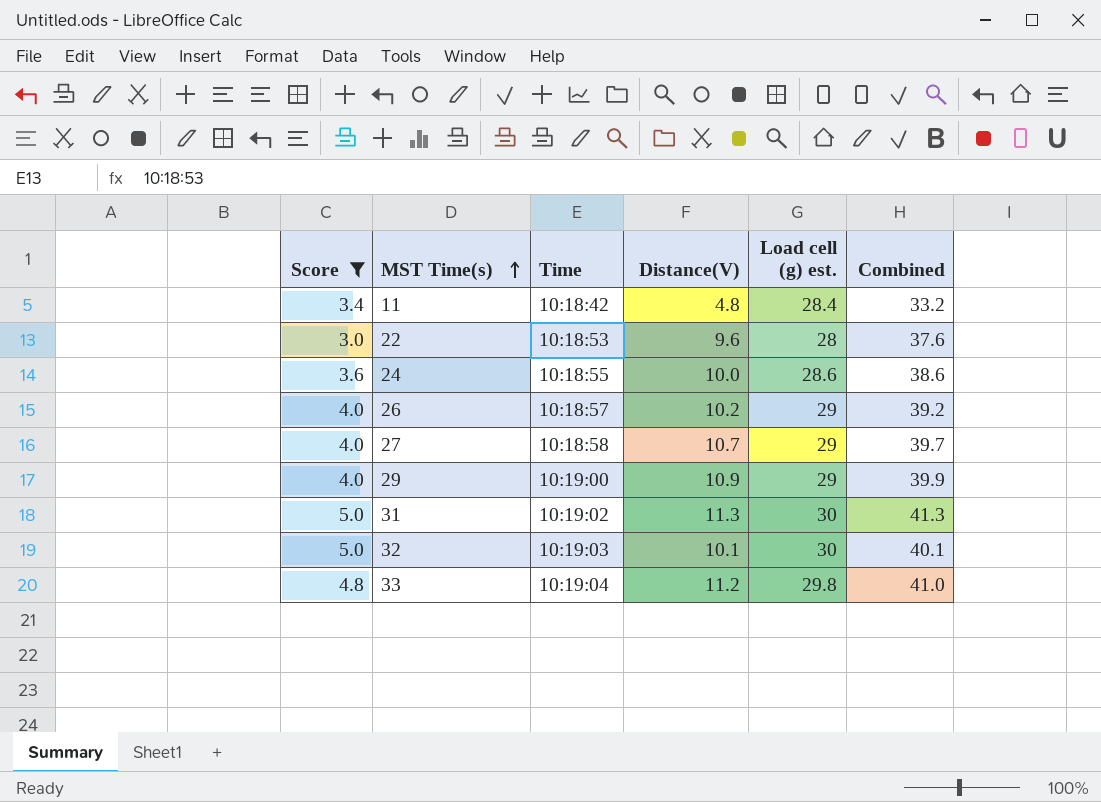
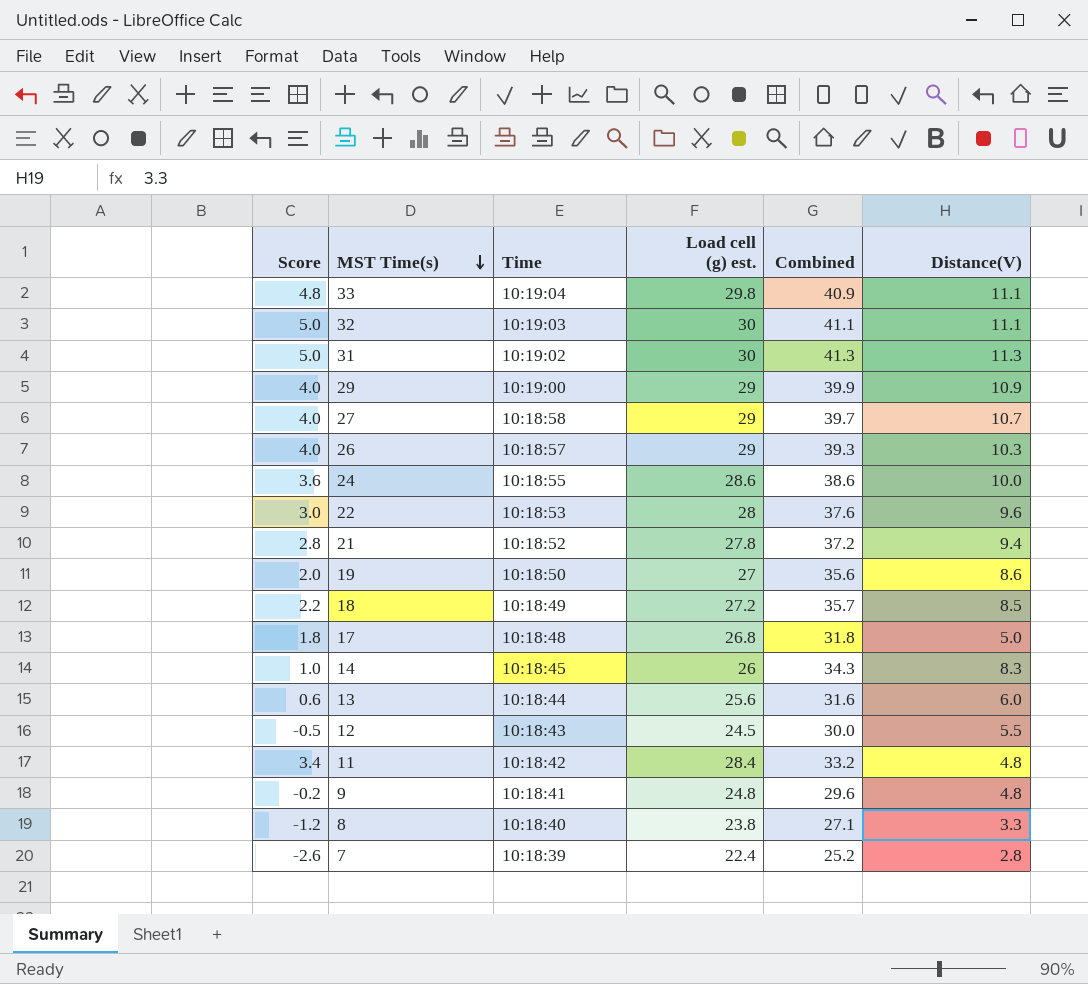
filter: Score >= 3.0 -> none
row order: MST Time(s) ascending -> MST Time(s) descending
column Distance(V) | position: 4 -> 6
33 | Combined: 41.0 -> 40.9
33 | Distance(V): 11.2 -> 11.1
32 | Combined: 40.1 -> 41.1
32 | Distance(V): 10.1 -> 11.1
26 | Combined: 39.2 -> 39.3
26 | Distance(V): 10.2 -> 10.3

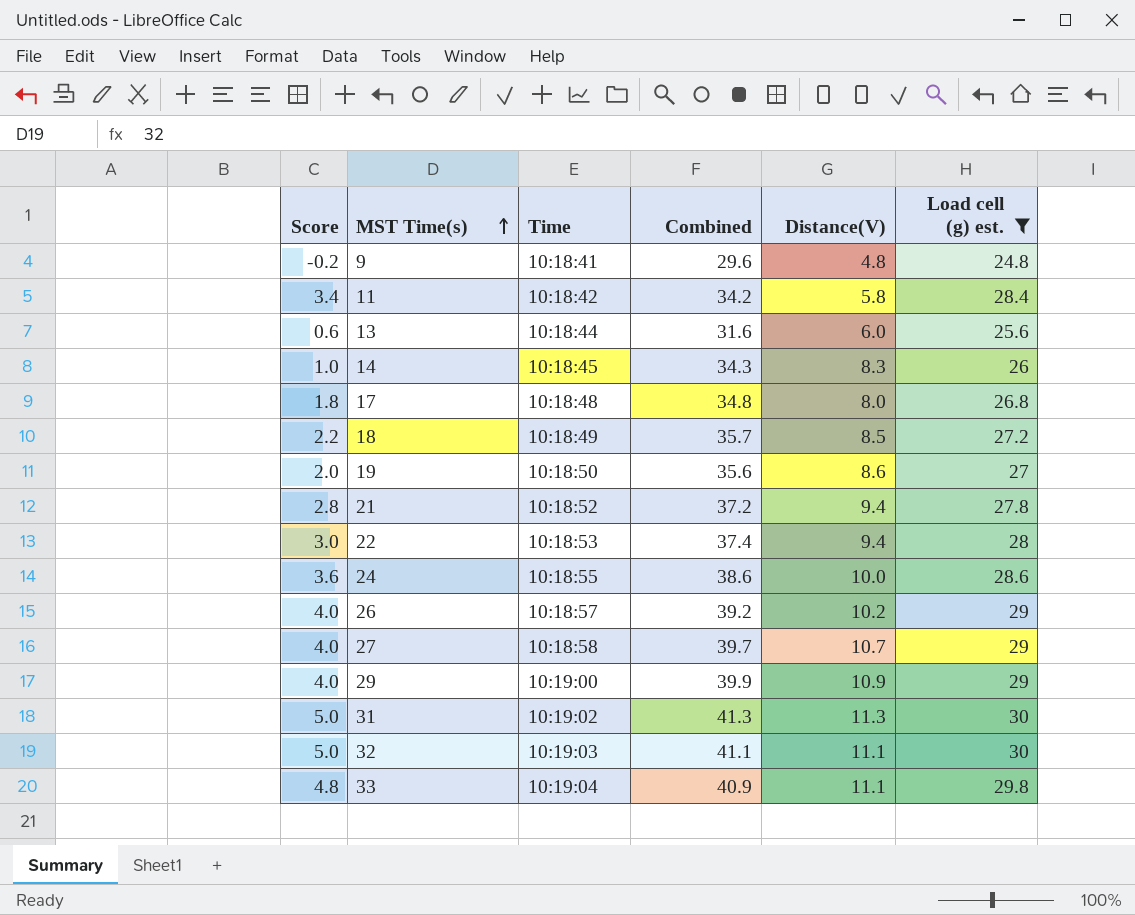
filter: none -> Load cell (g) est. >= 24.8
row order: MST Time(s) descending -> MST Time(s) ascending
column Load cell (g) est. | position: 4 -> 6
11 | Combined: 33.2 -> 34.2
11 | Distance(V): 4.8 -> 5.8
17 | Combined: 31.8 -> 34.8
17 | Distance(V): 5.0 -> 8.0
22 | Combined: 37.6 -> 37.4
22 | Distance(V): 9.6 -> 9.4
26 | Combined: 39.3 -> 39.2
26 | Distance(V): 10.3 -> 10.2

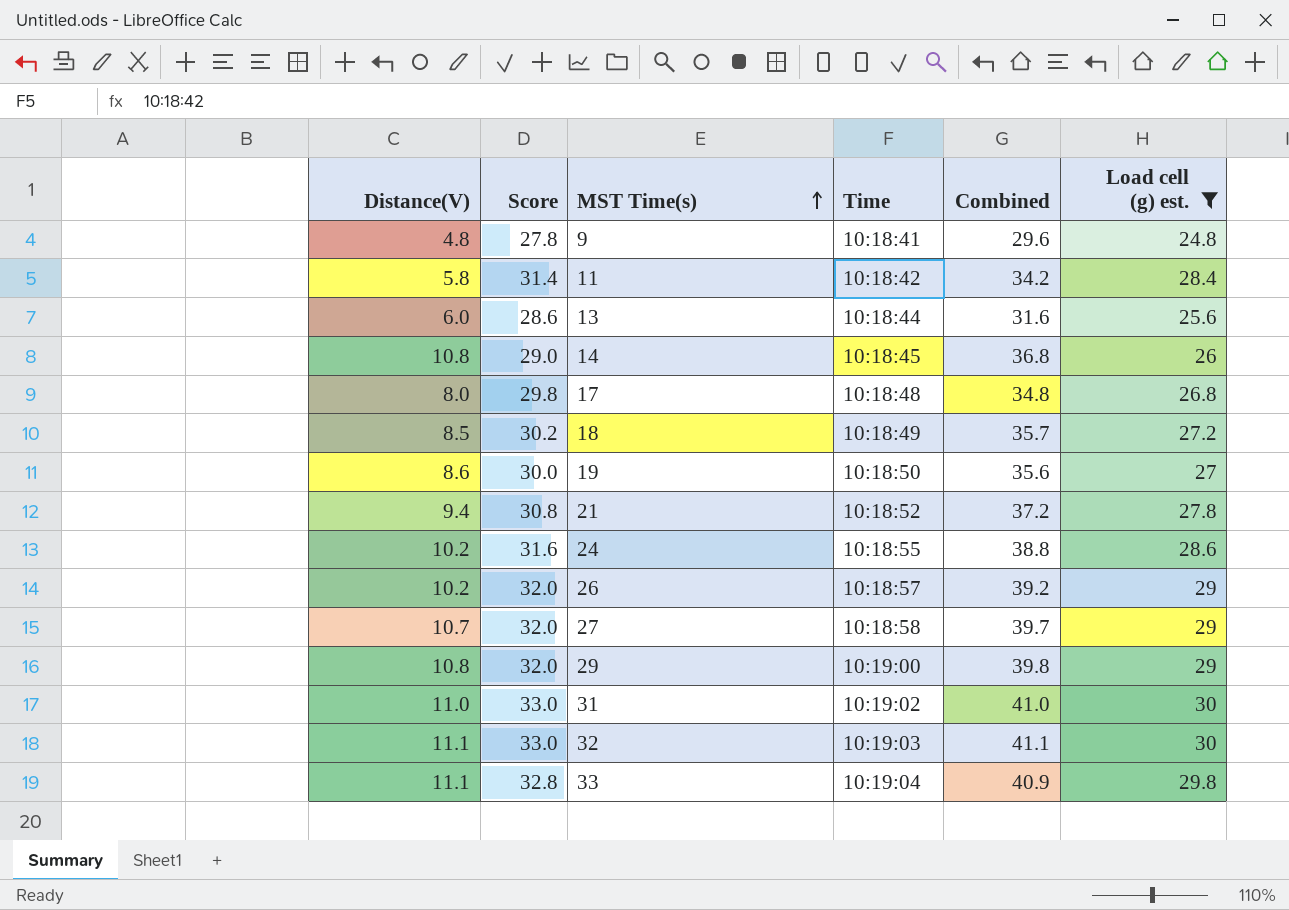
column Distance(V) | position: 5 -> 1
column Score | formula: [Load cell (g) est.] - 25 -> [Load cell (g) est.] + 3
row 22: 3.0 | 10:18:53 | 37.4 | 9.4 | 28 -> none
14 | Distance(V): 8.3 -> 10.8
14 | Combined: 34.3 -> 36.8
24 | Distance(V): 10.0 -> 10.2
24 | Combined: 38.6 -> 38.8
29 | Distance(V): 10.9 -> 10.8
29 | Combined: 39.9 -> 39.8
31 | Distance(V): 11.3 -> 11.0
31 | Combined: 41.3 -> 41.0

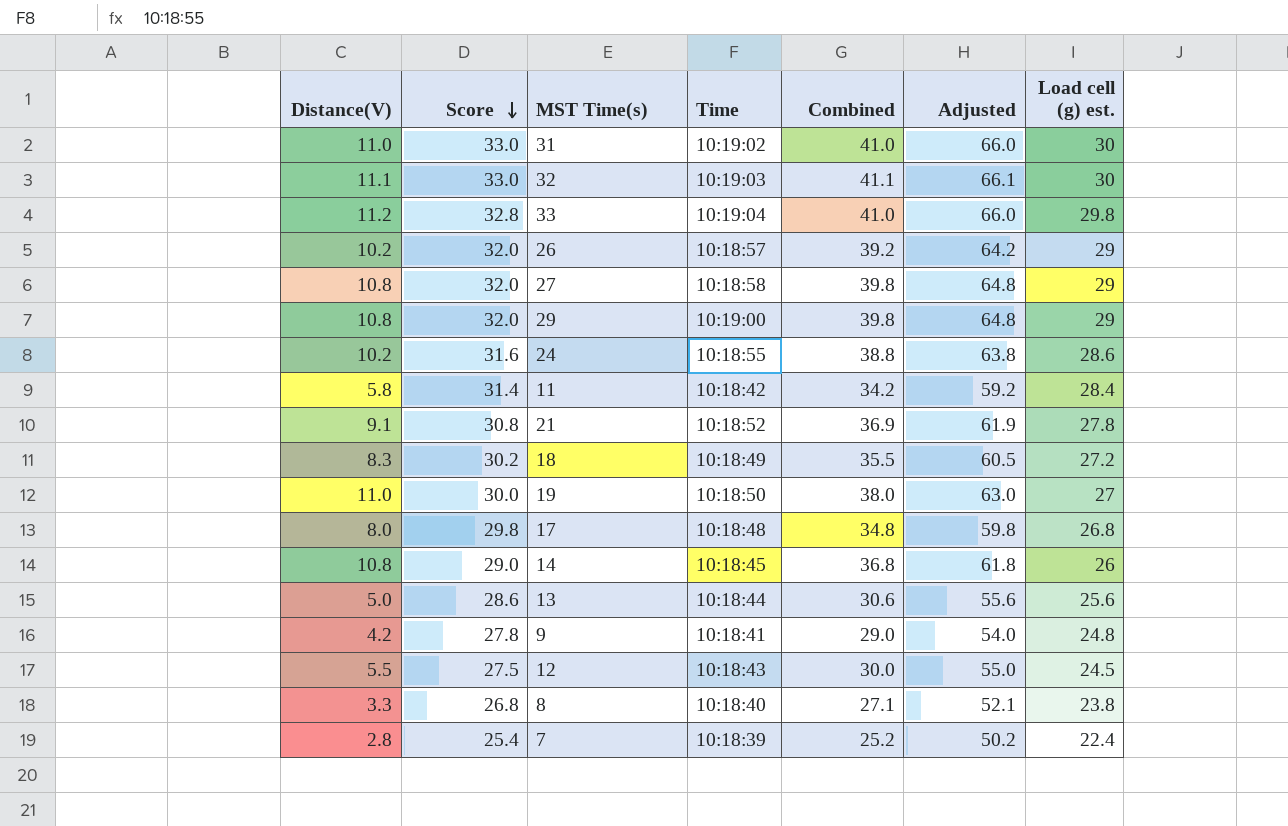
filter: Load cell (g) est. >= 24.8 -> none
row order: MST Time(s) ascending -> Score descending
column Adjusted | formula: none -> [Combined] + 25
33 | Distance(V): 11.1 -> 11.2
33 | Combined: 40.9 -> 41.0
27 | Distance(V): 10.7 -> 10.8
27 | Combined: 39.7 -> 39.8
21 | Distance(V): 9.4 -> 9.1
21 | Combined: 37.2 -> 36.9
18 | Distance(V): 8.5 -> 8.3
18 | Combined: 35.7 -> 35.5
19 | Distance(V): 8.6 -> 11.0
19 | Combined: 35.6 -> 38.0
13 | Distance(V): 6.0 -> 5.0
13 | Combined: 31.6 -> 30.6
9 | Distance(V): 4.8 -> 4.2
9 | Combined: 29.6 -> 29.0

